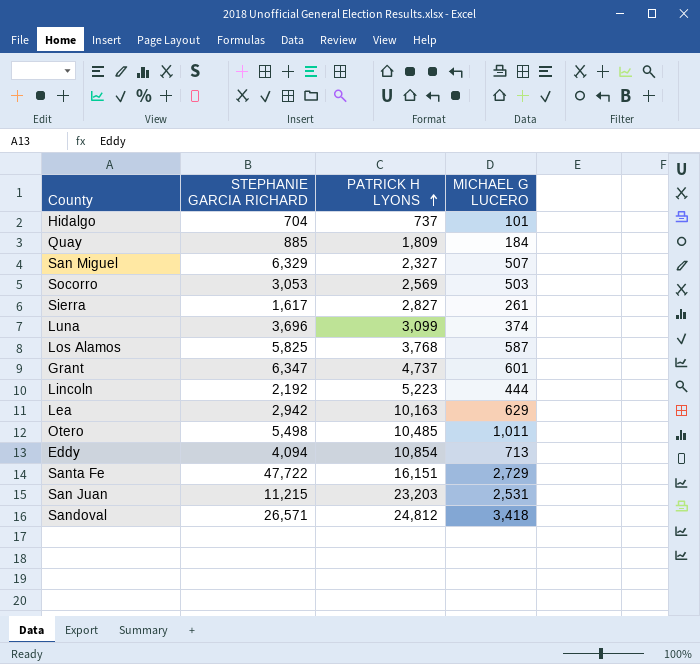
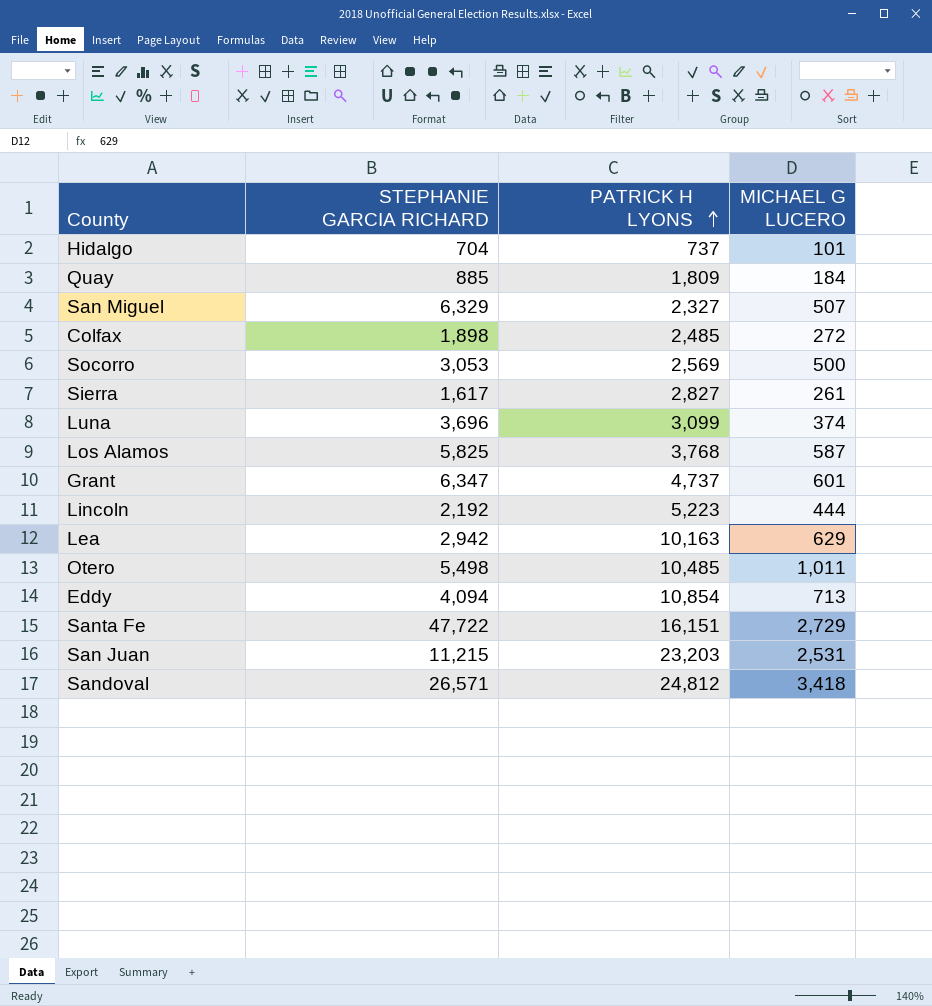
row Colfax: none -> 1,898 | 2,485 | 272
Socorro | MICHAEL G LUCERO: 503 -> 500

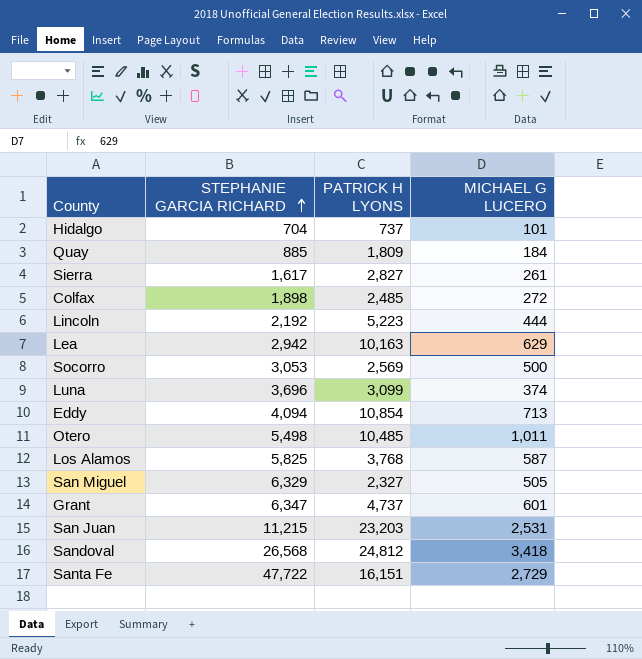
row order: PATRICK H LYONS ascending -> STEPHANIE GARCIA RICHARD ascending
San Miguel | MICHAEL G LUCERO: 507 -> 505
Sandoval | STEPHANIE GARCIA RICHARD: 26,571 -> 26,568

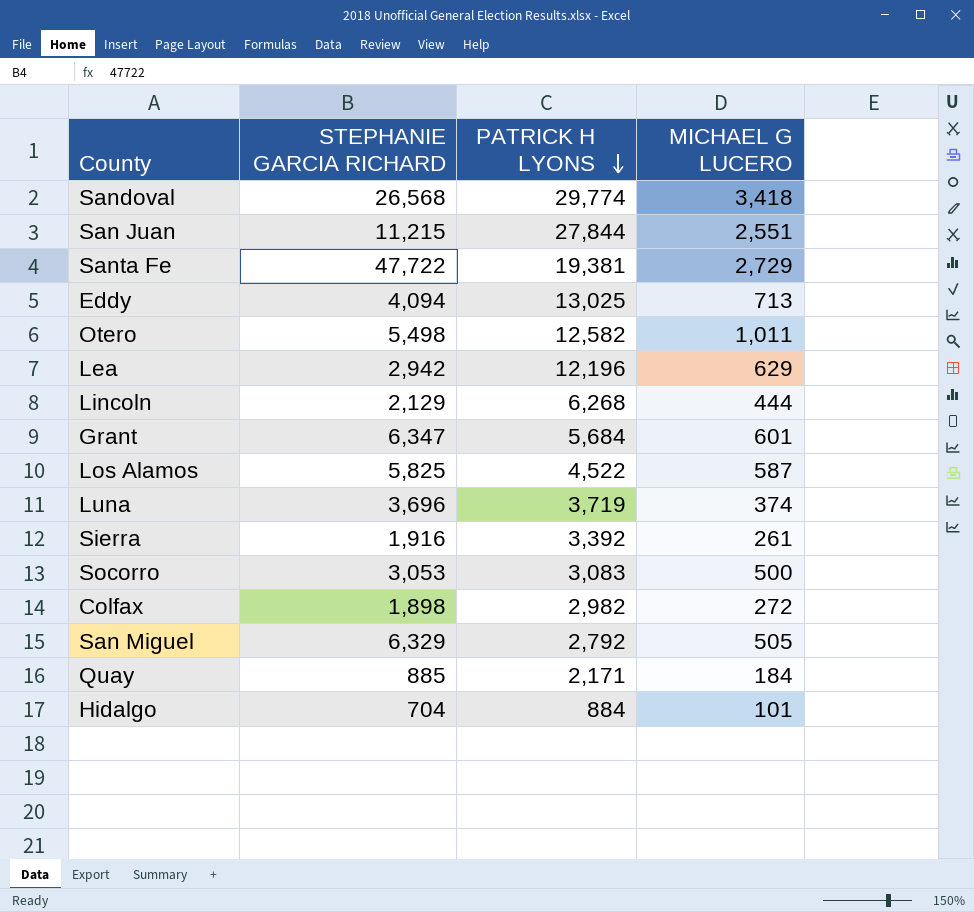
row order: STEPHANIE GARCIA RICHARD ascending -> PATRICK H LYONS descending
Sandoval | PATRICK H LYONS: 24,812 -> 29,774
San Juan | PATRICK H LYONS: 23,203 -> 27,844
San Juan | MICHAEL G LUCERO: 2,531 -> 2,551
Santa Fe | PATRICK H LYONS: 16,151 -> 19,381
Eddy | PATRICK H LYONS: 10,854 -> 13,025
Otero | PATRICK H LYONS: 10,485 -> 12,582
Lea | PATRICK H LYONS: 10,163 -> 12,196
Lincoln | STEPHANIE GARCIA RICHARD: 2,192 -> 2,129
Lincoln | PATRICK H LYONS: 5,223 -> 6,268
Grant | PATRICK H LYONS: 4,737 -> 5,684
Los Alamos | PATRICK H LYONS: 3,768 -> 4,522
Luna | PATRICK H LYONS: 3,099 -> 3,719
Sierra | STEPHANIE GARCIA RICHARD: 1,617 -> 1,916
Sierra | PATRICK H LYONS: 2,827 -> 3,392
Socorro | PATRICK H LYONS: 2,569 -> 3,083
Colfax | PATRICK H LYONS: 2,485 -> 2,982
San Miguel | PATRICK H LYONS: 2,327 -> 2,792
Quay | PATRICK H LYONS: 1,809 -> 2,171
Hidalgo | PATRICK H LYONS: 737 -> 884

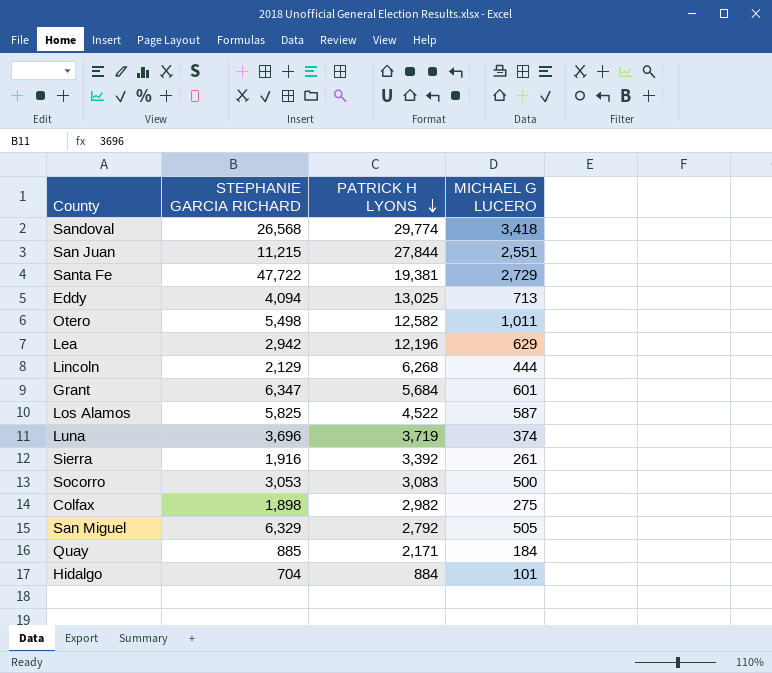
Colfax | MICHAEL G LUCERO: 272 -> 275

